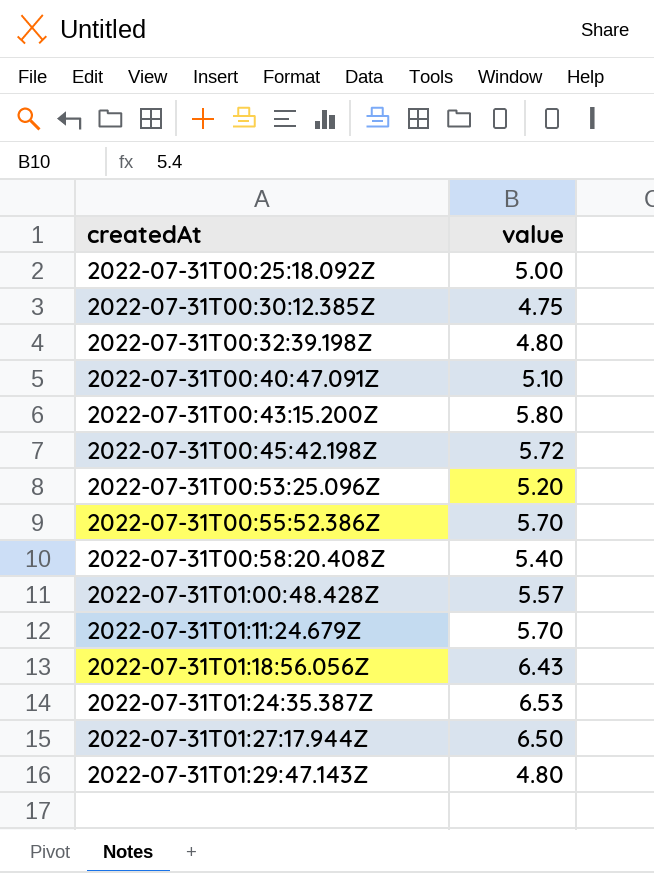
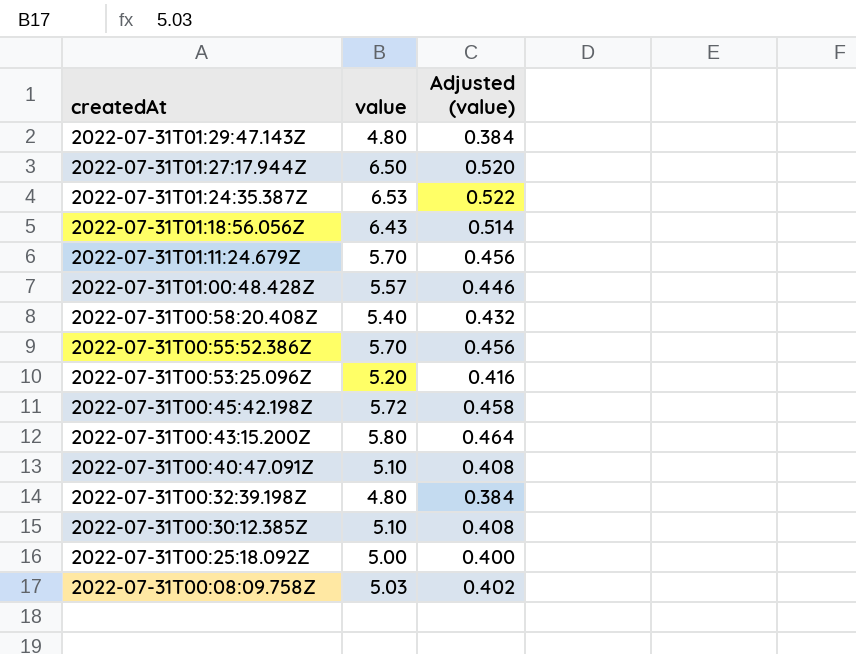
row order: createdAt ascending -> createdAt descending
column Adjusted (value) | formula: none -> [value] * 0.08
2022-07-31T00:30:12.385Z | value: 4.75 -> 5.10
row 2022-07-31T00:08:09.758Z: none -> 5.03 | 0.402

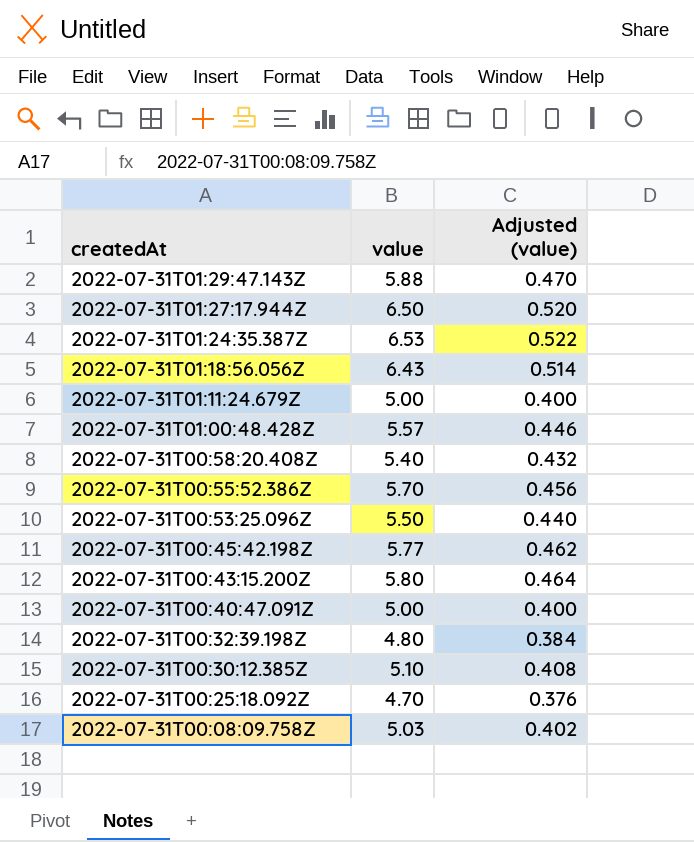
2022-07-31T01:29:47.143Z | value: 4.80 -> 5.88
2022-07-31T01:29:47.143Z | Adjusted (value): 0.384 -> 0.470
2022-07-31T01:11:24.679Z | value: 5.70 -> 5.00
2022-07-31T01:11:24.679Z | Adjusted (value): 0.456 -> 0.400
2022-07-31T00:53:25.096Z | value: 5.20 -> 5.50
2022-07-31T00:53:25.096Z | Adjusted (value): 0.416 -> 0.440
2022-07-31T00:45:42.198Z | value: 5.72 -> 5.77
2022-07-31T00:45:42.198Z | Adjusted (value): 0.458 -> 0.462
2022-07-31T00:40:47.091Z | value: 5.10 -> 5.00
2022-07-31T00:40:47.091Z | Adjusted (value): 0.408 -> 0.400
2022-07-31T00:25:18.092Z | value: 5.00 -> 4.70
2022-07-31T00:25:18.092Z | Adjusted (value): 0.400 -> 0.376

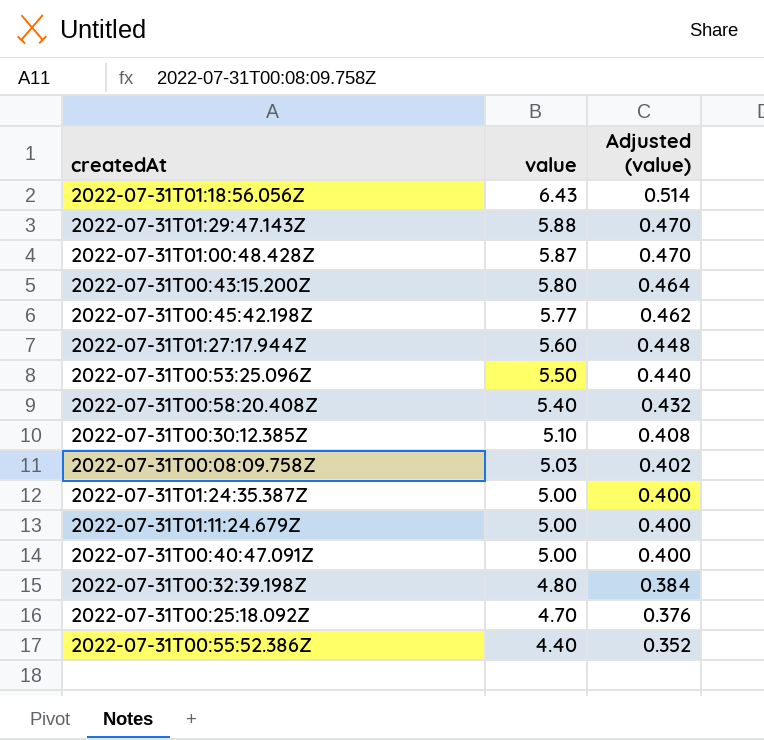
row order: createdAt descending -> value descending
2022-07-31T01:00:48.428Z | value: 5.57 -> 5.87
2022-07-31T01:00:48.428Z | Adjusted (value): 0.446 -> 0.470
2022-07-31T01:27:17.944Z | value: 6.50 -> 5.60
2022-07-31T01:27:17.944Z | Adjusted (value): 0.520 -> 0.448
2022-07-31T01:24:35.387Z | value: 6.53 -> 5.00
2022-07-31T01:24:35.387Z | Adjusted (value): 0.522 -> 0.400
2022-07-31T00:55:52.386Z | value: 5.70 -> 4.40
2022-07-31T00:55:52.386Z | Adjusted (value): 0.456 -> 0.352

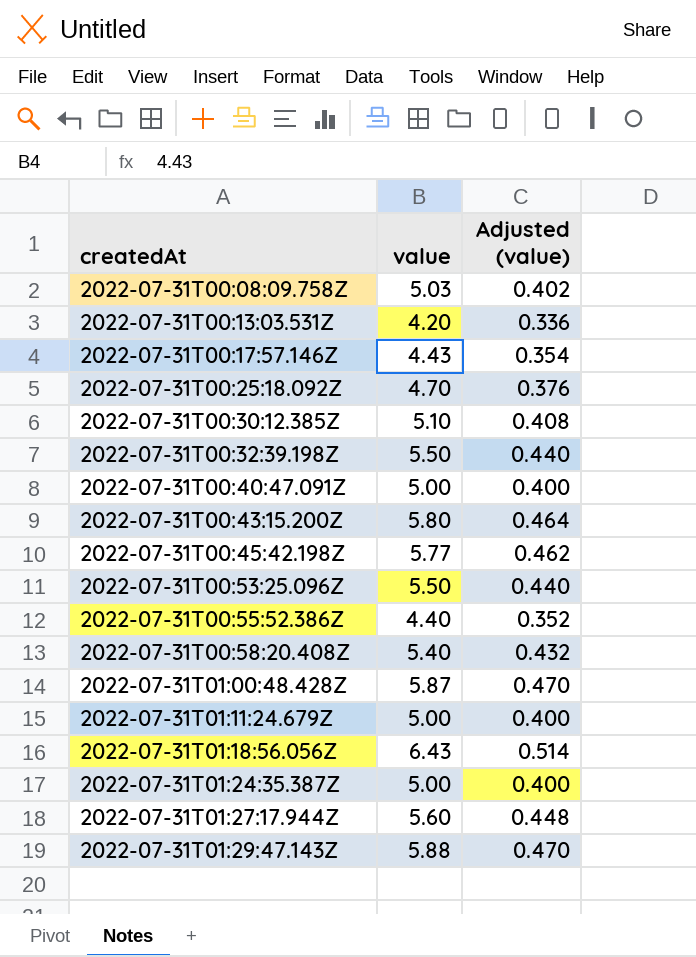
row order: value descending -> createdAt ascending
row 2022-07-31T00:13:03.531Z: none -> 4.20 | 0.336
row 2022-07-31T00:17:57.146Z: none -> 4.43 | 0.354
2022-07-31T00:32:39.198Z | value: 4.80 -> 5.50
2022-07-31T00:32:39.198Z | Adjusted (value): 0.384 -> 0.440

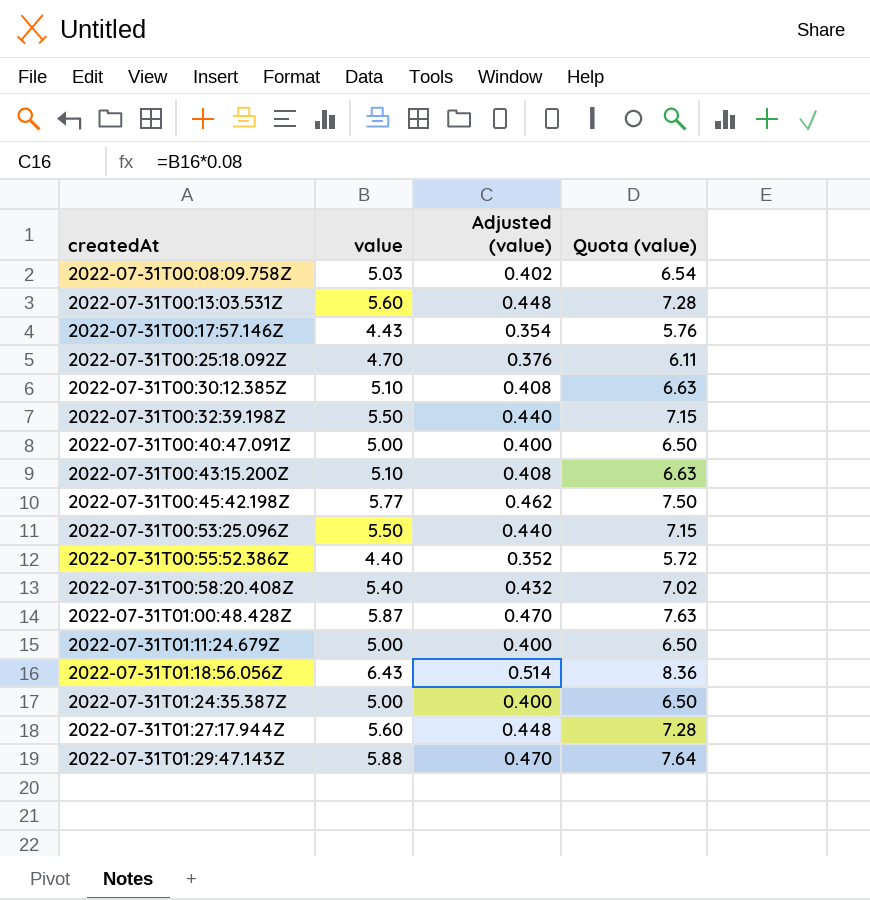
column Quota (value) | formula: none -> [value] * 1.3
2022-07-31T00:13:03.531Z | value: 4.20 -> 5.60
2022-07-31T00:13:03.531Z | Adjusted (value): 0.336 -> 0.448
2022-07-31T00:43:15.200Z | value: 5.80 -> 5.10
2022-07-31T00:43:15.200Z | Adjusted (value): 0.464 -> 0.408

